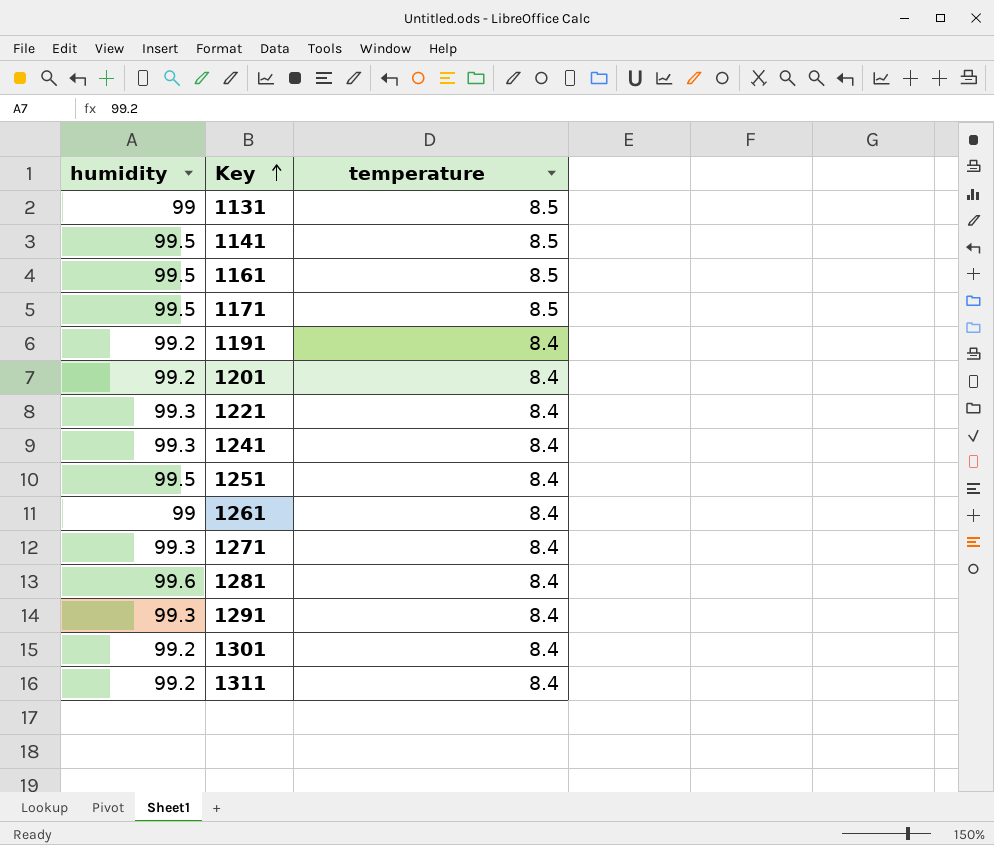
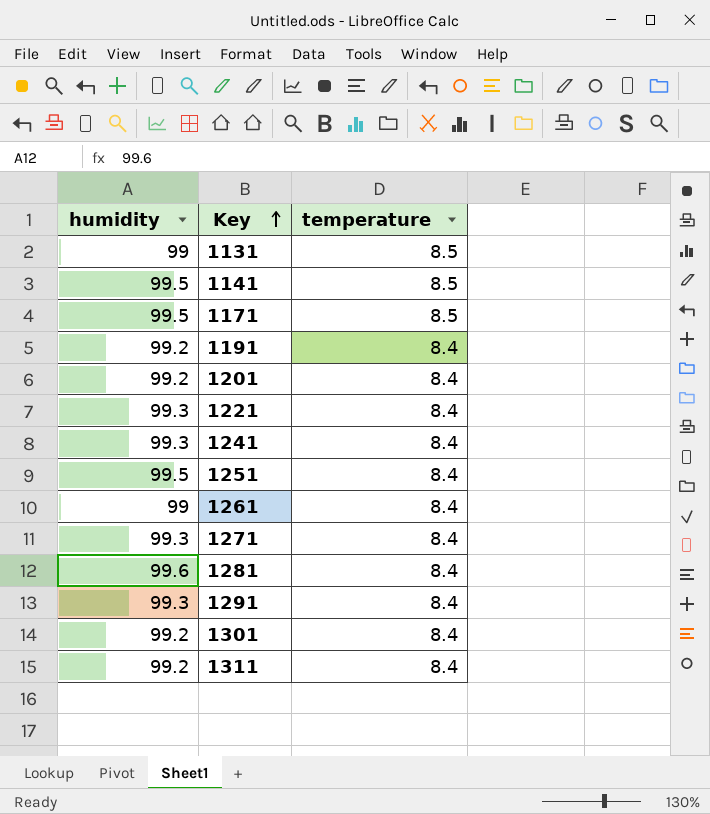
row 1161: 99.5 | 8.5 -> none

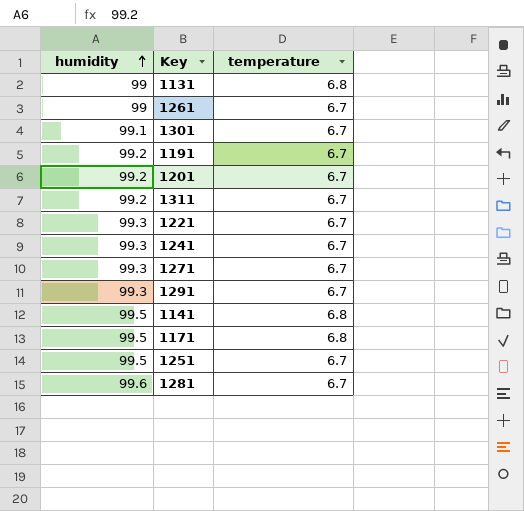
row order: Key ascending -> humidity ascending
1131 | temperature: 8.5 -> 6.8
1261 | temperature: 8.4 -> 6.7
1301 | humidity: 99.2 -> 99.1
1301 | temperature: 8.4 -> 6.7
1191 | temperature: 8.4 -> 6.7
1201 | temperature: 8.4 -> 6.7
1311 | temperature: 8.4 -> 6.7
1221 | temperature: 8.4 -> 6.7
1241 | temperature: 8.4 -> 6.7
1271 | temperature: 8.4 -> 6.7
1291 | temperature: 8.4 -> 6.7
1141 | temperature: 8.5 -> 6.8
1171 | temperature: 8.5 -> 6.8
1251 | temperature: 8.4 -> 6.7
1281 | temperature: 8.4 -> 6.7

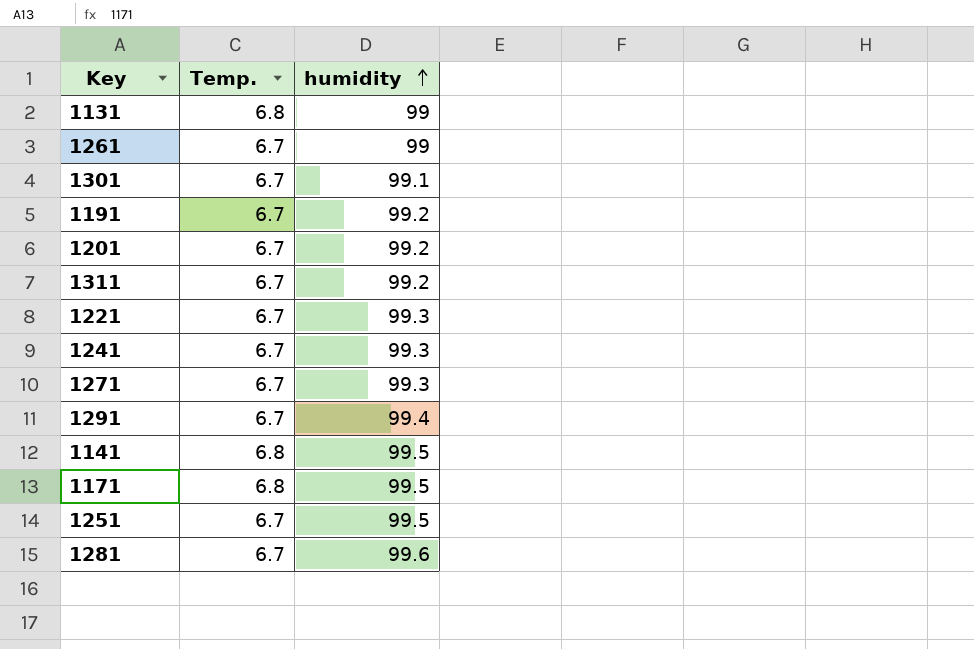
column name: temperature -> Temp.
column humidity | position: 1 -> 3
1291 | humidity: 99.3 -> 99.4

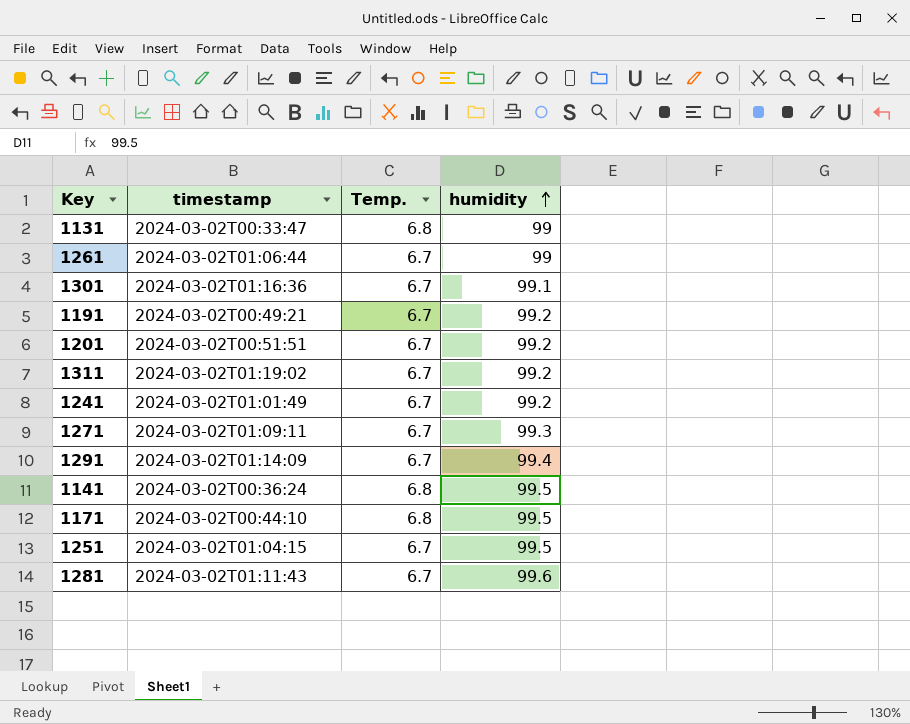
column timestamp | position: none -> 2
row 1221: 6.7 | 99.3 -> none
1241 | humidity: 99.3 -> 99.2

